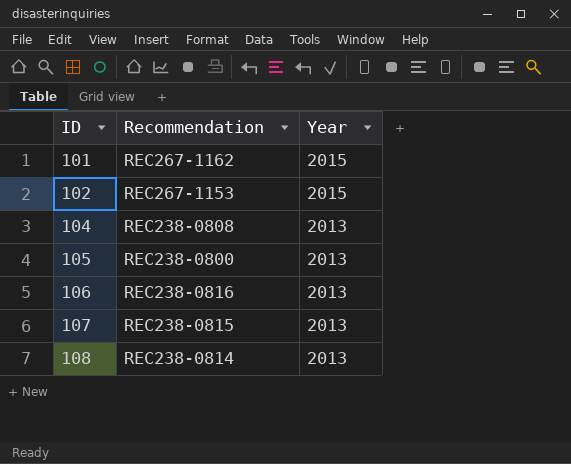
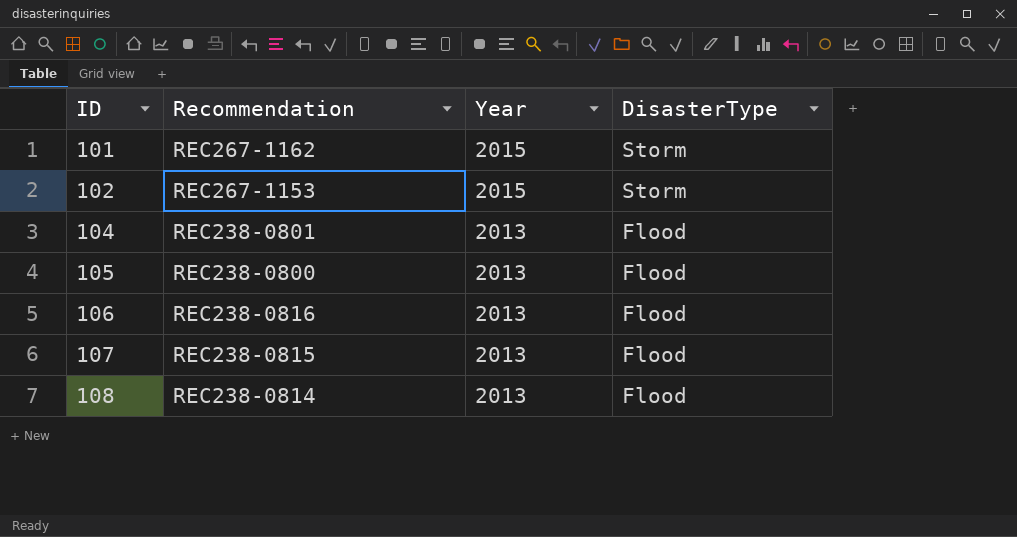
column DisasterType | position: none -> 4
104 | Recommendation: REC238-0808 -> REC238-0801

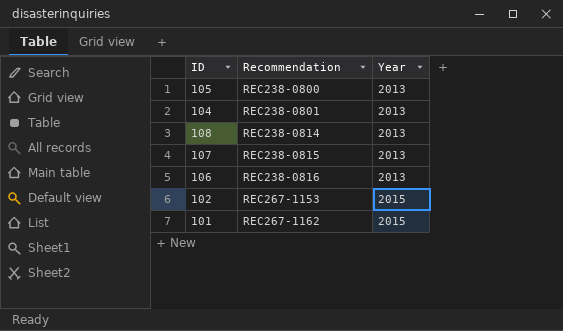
row order: ID ascending -> Recommendation ascending
column DisasterType | position: 4 -> none

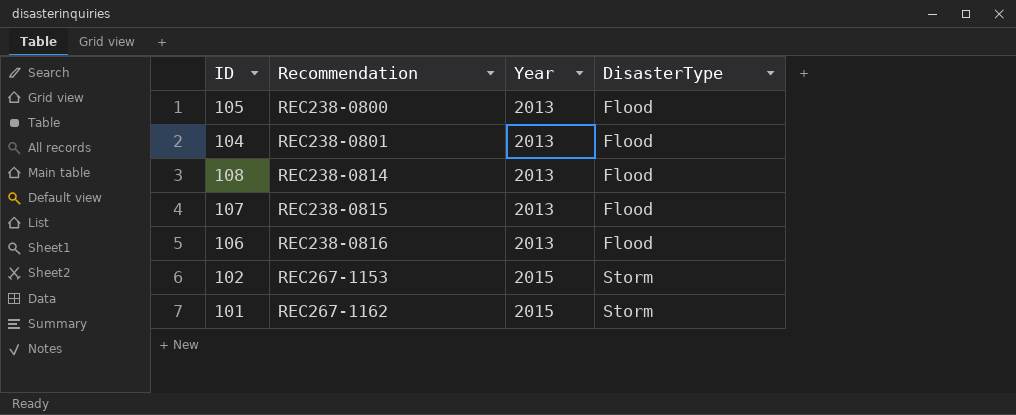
column DisasterType | position: none -> 4

